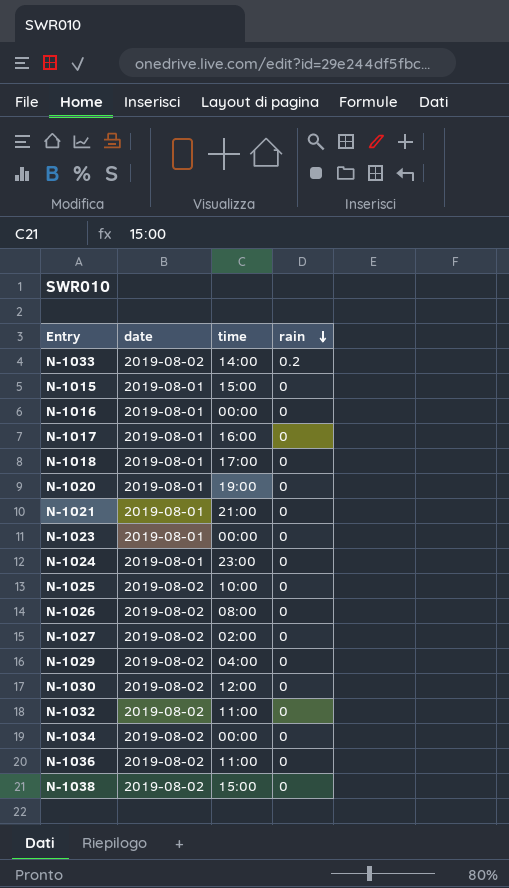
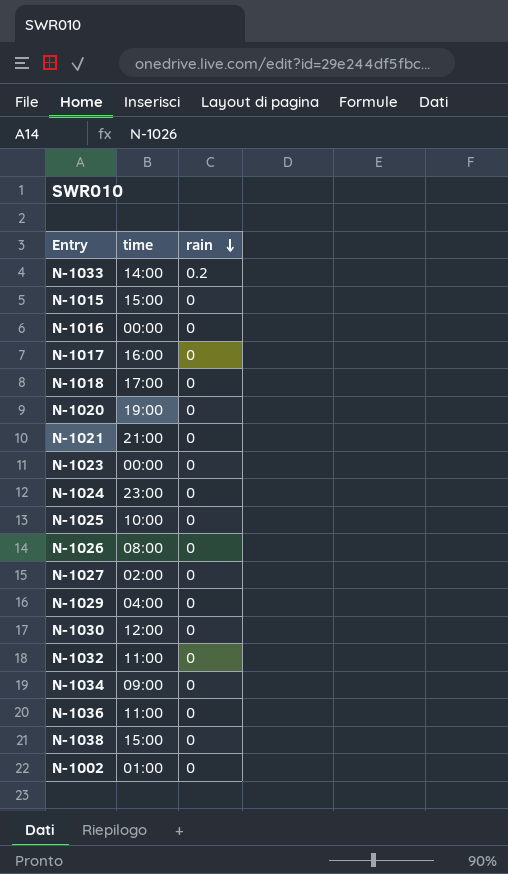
column date | position: 2 -> none
N-1034 | time: 00:00 -> 09:00
row N-1002: none -> 01:00 | 0

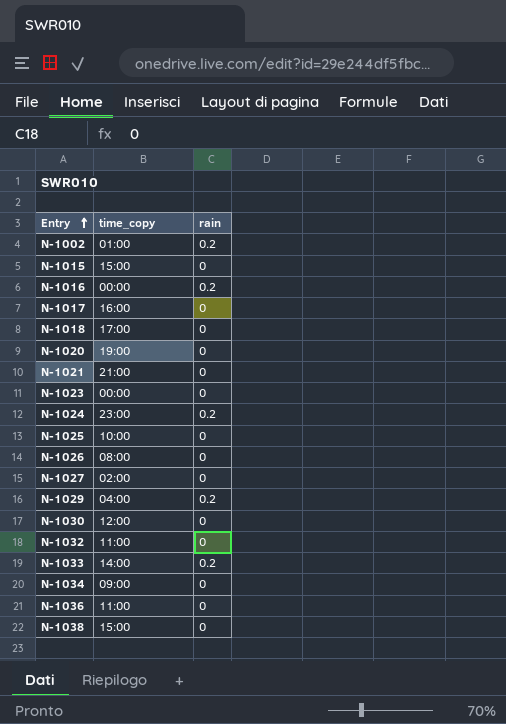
row order: rain descending -> Entry ascending
column name: time -> time_copy
N-1002 | rain: 0 -> 0.2
N-1016 | rain: 0 -> 0.2
N-1024 | rain: 0 -> 0.2
N-1029 | rain: 0 -> 0.2

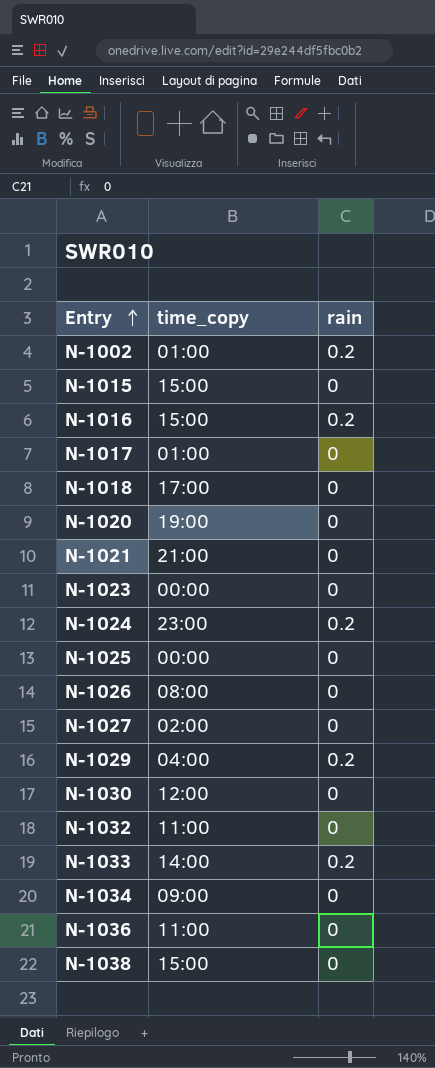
N-1016 | time_copy: 00:00 -> 15:00
N-1017 | time_copy: 16:00 -> 01:00
N-1025 | time_copy: 10:00 -> 00:00

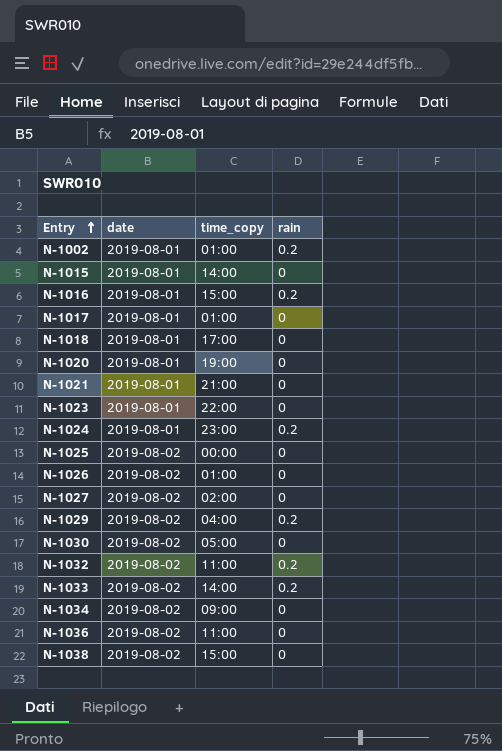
column date | position: none -> 2
N-1015 | time_copy: 15:00 -> 14:00
N-1023 | time_copy: 00:00 -> 22:00
N-1026 | time_copy: 08:00 -> 01:00
N-1030 | time_copy: 12:00 -> 05:00
N-1032 | rain: 0 -> 0.2

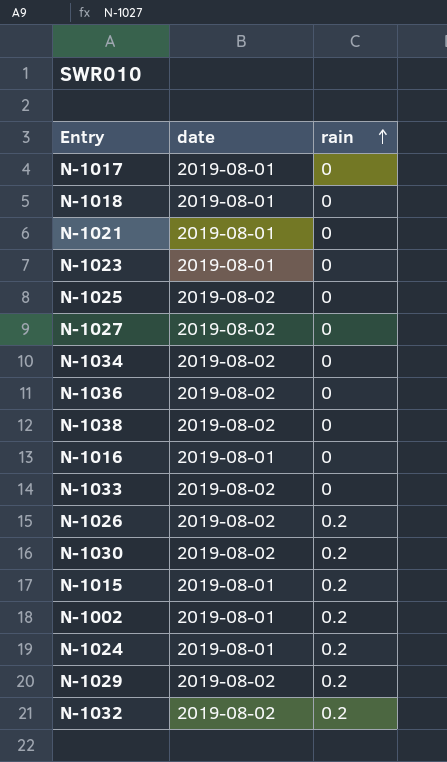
row order: Entry ascending -> rain ascending
column time_copy | position: 3 -> none
row N-1020: 2019-08-01 | 19:00 | 0 -> none
N-1016 | rain: 0.2 -> 0
N-1033 | rain: 0.2 -> 0
N-1026 | rain: 0 -> 0.2
N-1030 | rain: 0 -> 0.2
N-1015 | rain: 0 -> 0.2

